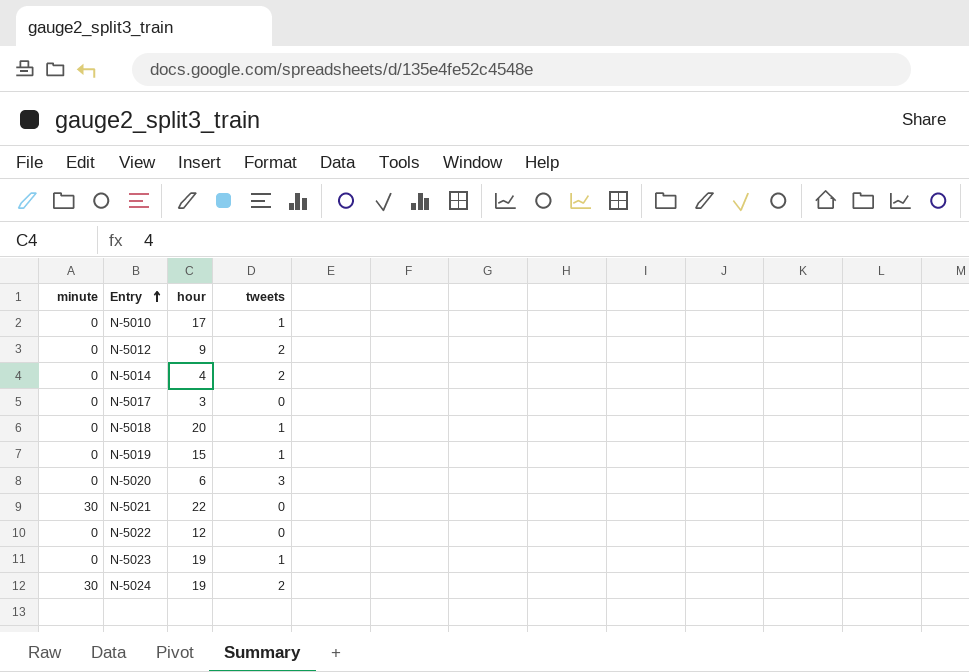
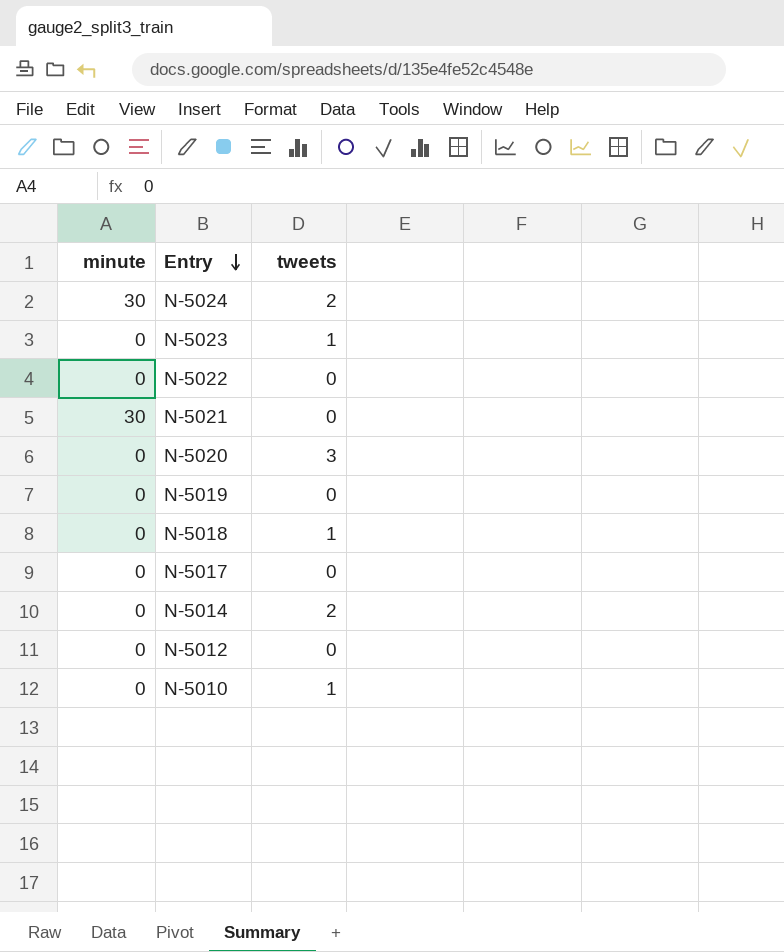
row order: Entry ascending -> Entry descending
column hour | position: 3 -> none
N-5019 | tweets: 1 -> 0
N-5012 | tweets: 2 -> 0

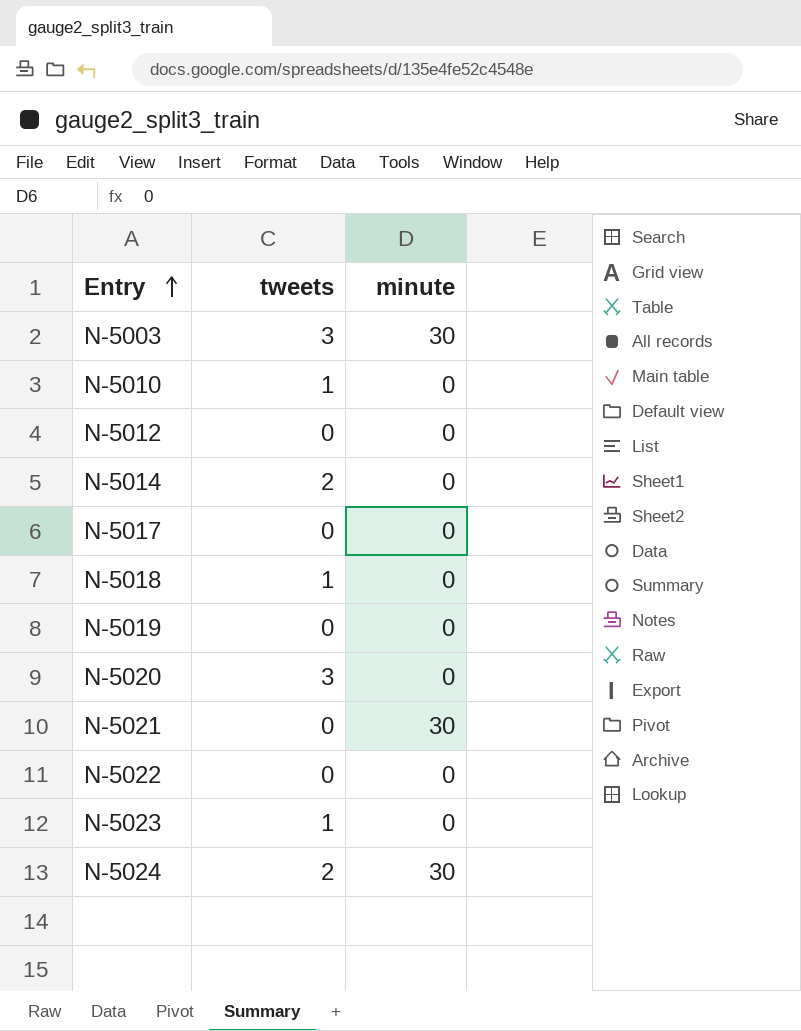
row order: Entry descending -> Entry ascending
column minute | position: 1 -> 3
row N-5003: none -> 3 | 30

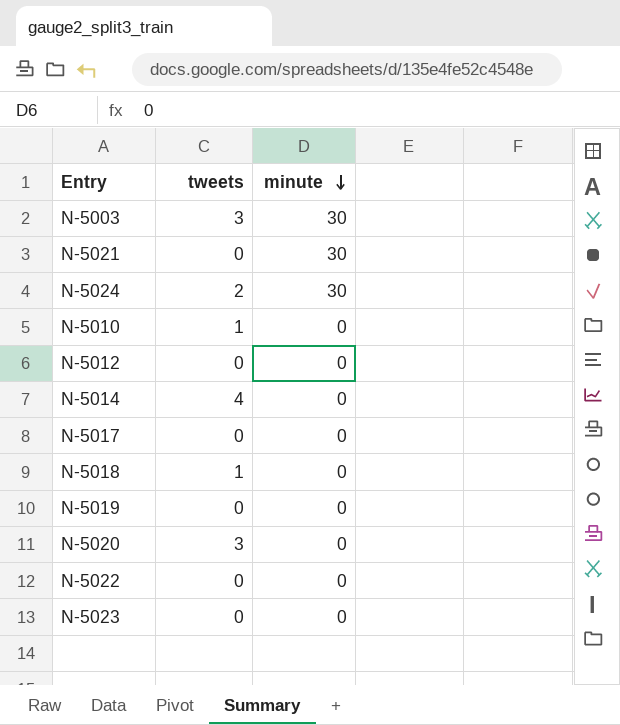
row order: Entry ascending -> minute descending
N-5014 | tweets: 2 -> 4
N-5023 | tweets: 1 -> 0

